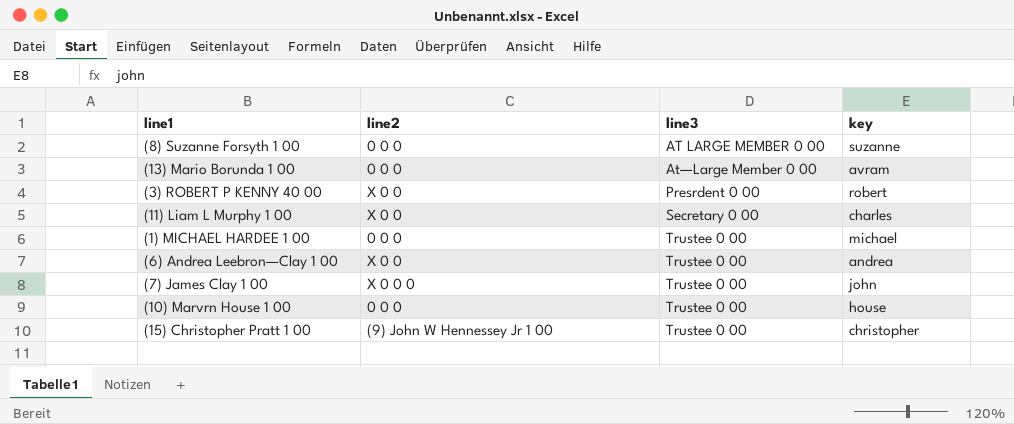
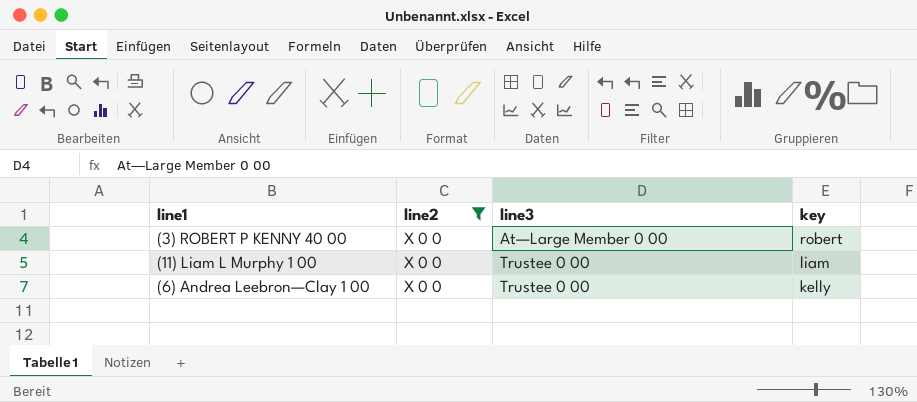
filter: none -> line2 = X 0 0
(3) ROBERT P KENNY 40 00 | line3: Presrdent 0 00 -> At—Large Member 0 00
(11) Liam L Murphy 1 00 | line3: Secretary 0 00 -> Trustee 0 00
(11) Liam L Murphy 1 00 | key: charles -> liam
(6) Andrea Leebron—Clay 1 00 | key: andrea -> kelly

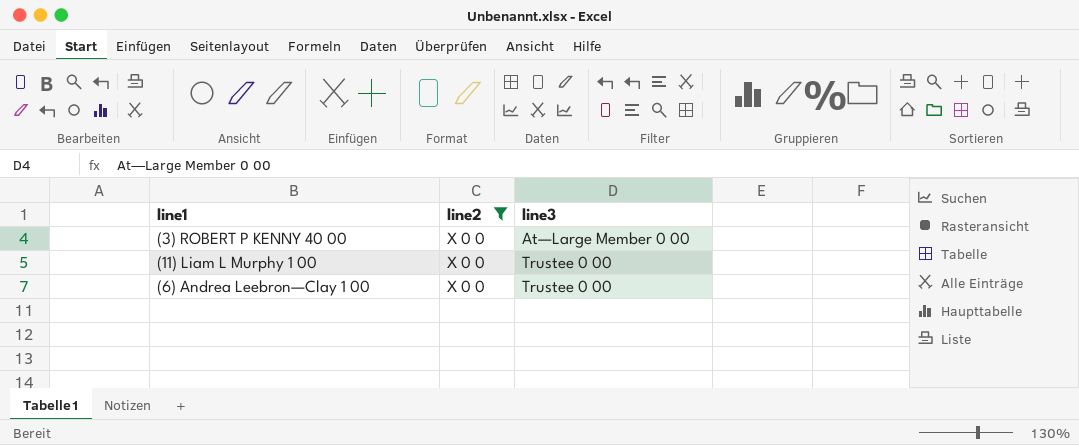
column key | position: 4 -> none

